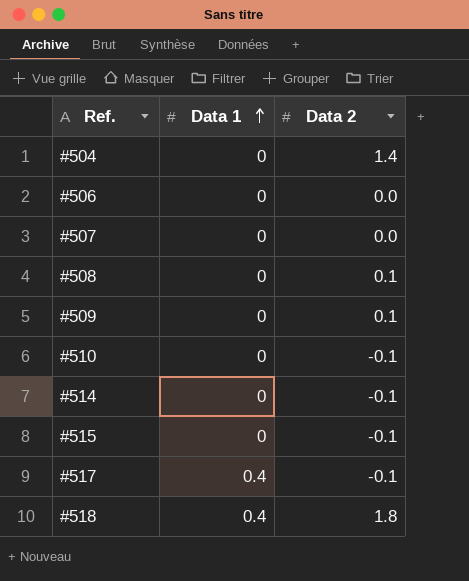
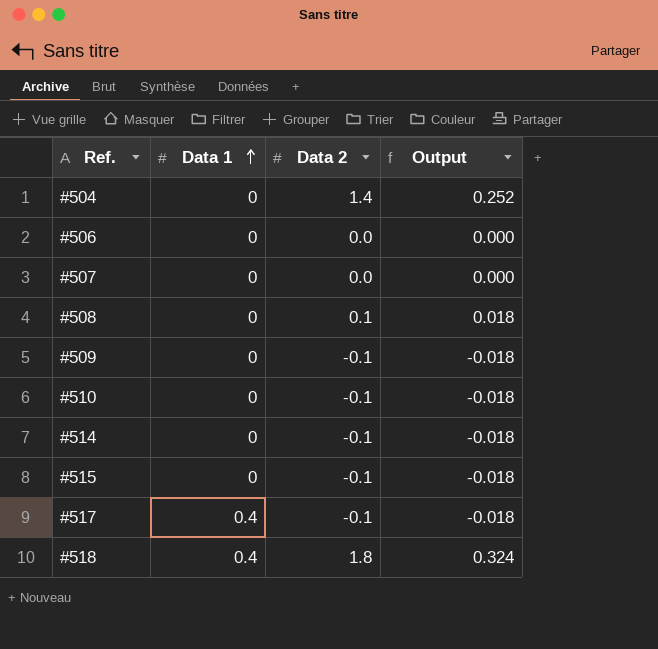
column Output | formula: none -> [Data 2] * 0.18
#509 | Data 2: 0.1 -> -0.1

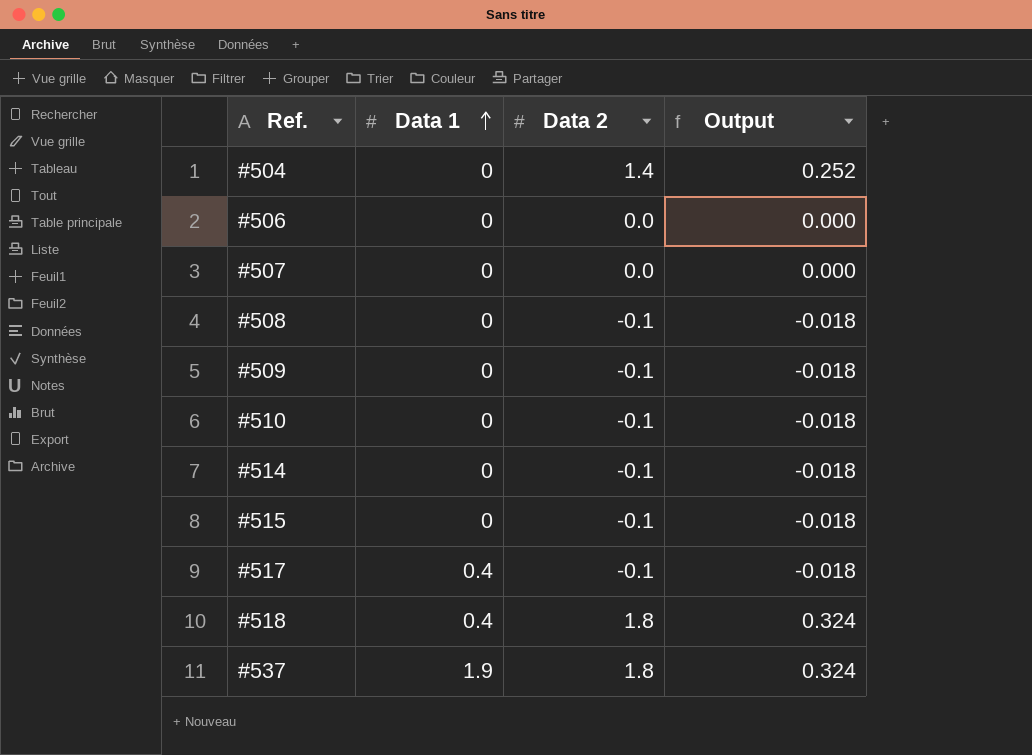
#508 | Data 2: 0.1 -> -0.1
#508 | Output: 0.018 -> -0.018
row #537: none -> 1.9 | 1.8 | 0.324

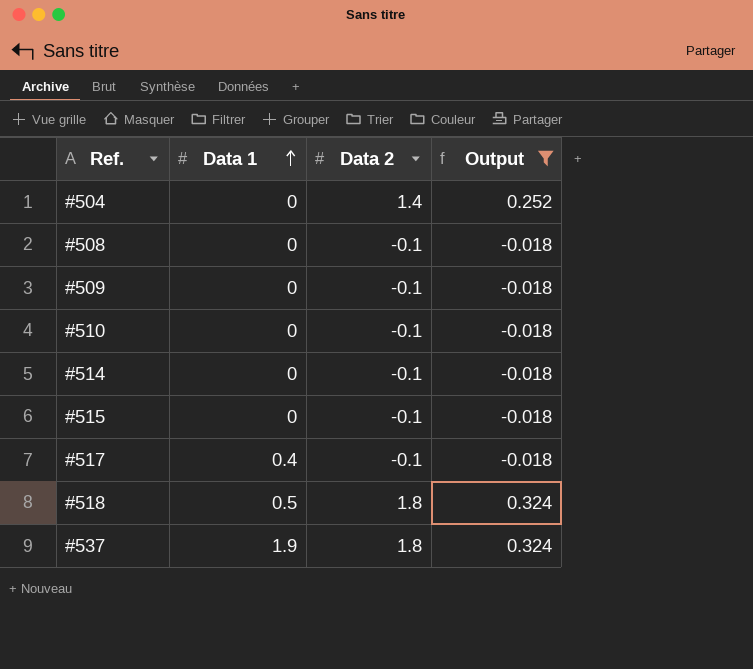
filter: none -> Output != 0.000
#518 | Data 1: 0.4 -> 0.5

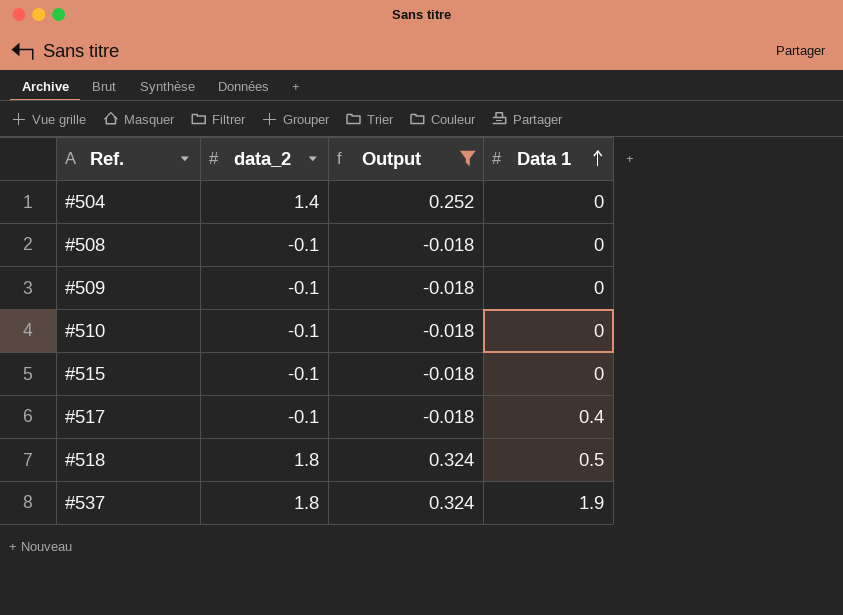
column name: Data 2 -> data_2
column Data 1 | position: 2 -> 4
row #514: 0 | -0.1 | -0.018 -> none

